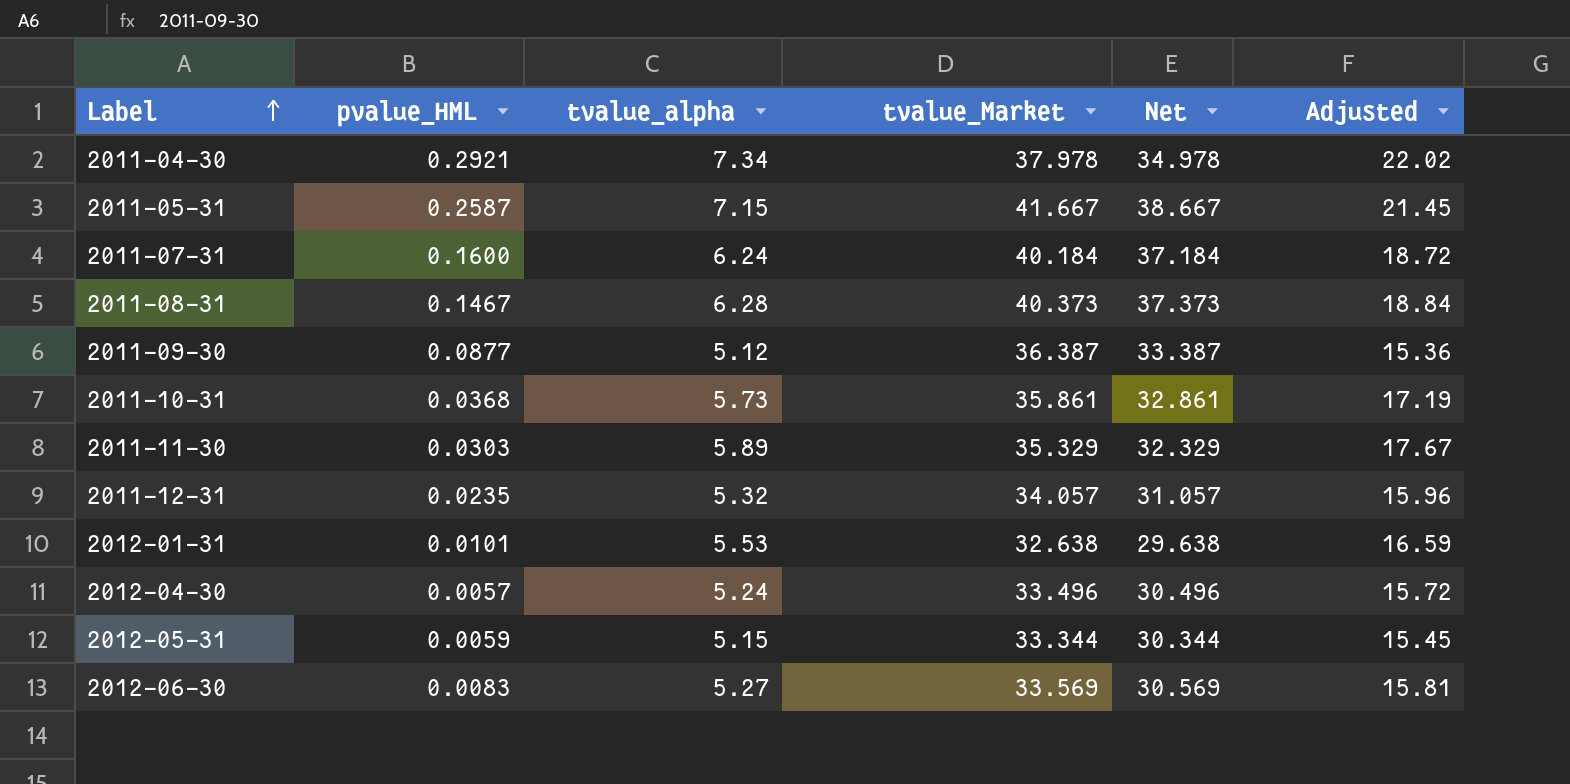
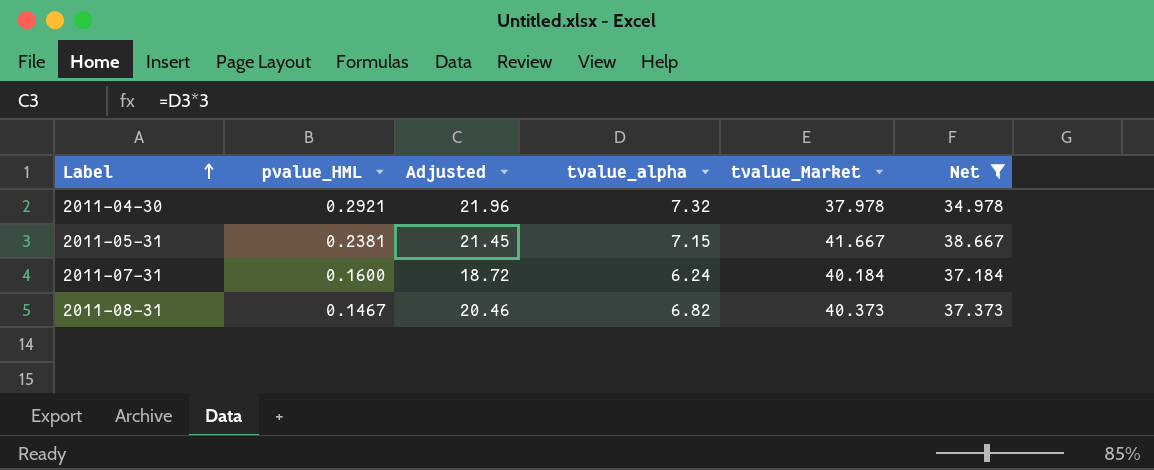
filter: none -> Net >= 34.978
column Adjusted | position: 6 -> 3
2011-04-30 | Adjusted: 22.02 -> 21.96
2011-04-30 | tvalue_alpha: 7.34 -> 7.32
2011-05-31 | pvalue_HML: 0.2587 -> 0.2381
2011-08-31 | Adjusted: 18.84 -> 20.46
2011-08-31 | tvalue_alpha: 6.28 -> 6.82

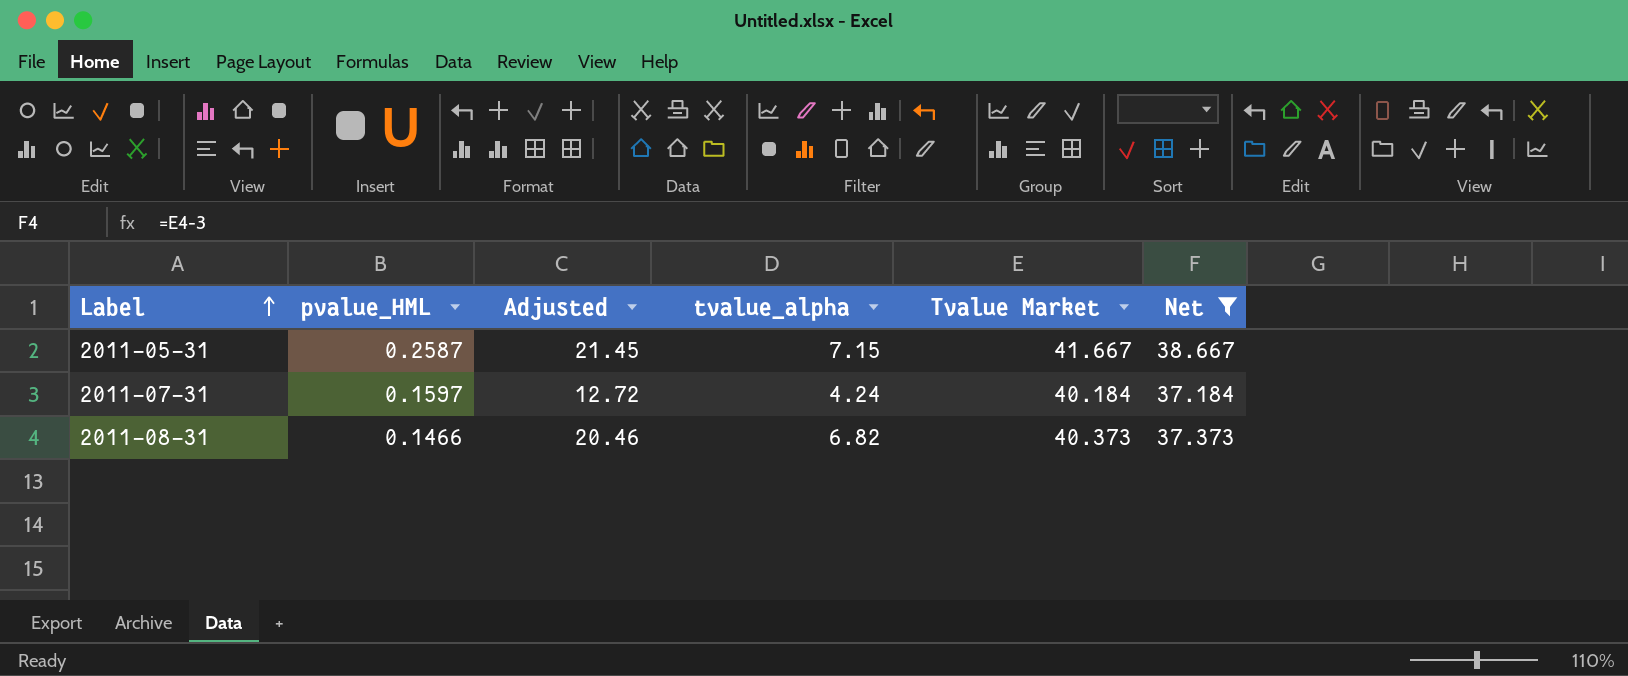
column name: tvalue_Market -> Tvalue Market
row 2011-04-30: 0.2921 | 21.96 | 7.32 | 37.978 | 34.978 -> none
2011-05-31 | pvalue_HML: 0.2381 -> 0.2587
2011-07-31 | pvalue_HML: 0.1600 -> 0.1597
2011-07-31 | Adjusted: 18.72 -> 12.72
2011-07-31 | tvalue_alpha: 6.24 -> 4.24
2011-08-31 | pvalue_HML: 0.1467 -> 0.1466

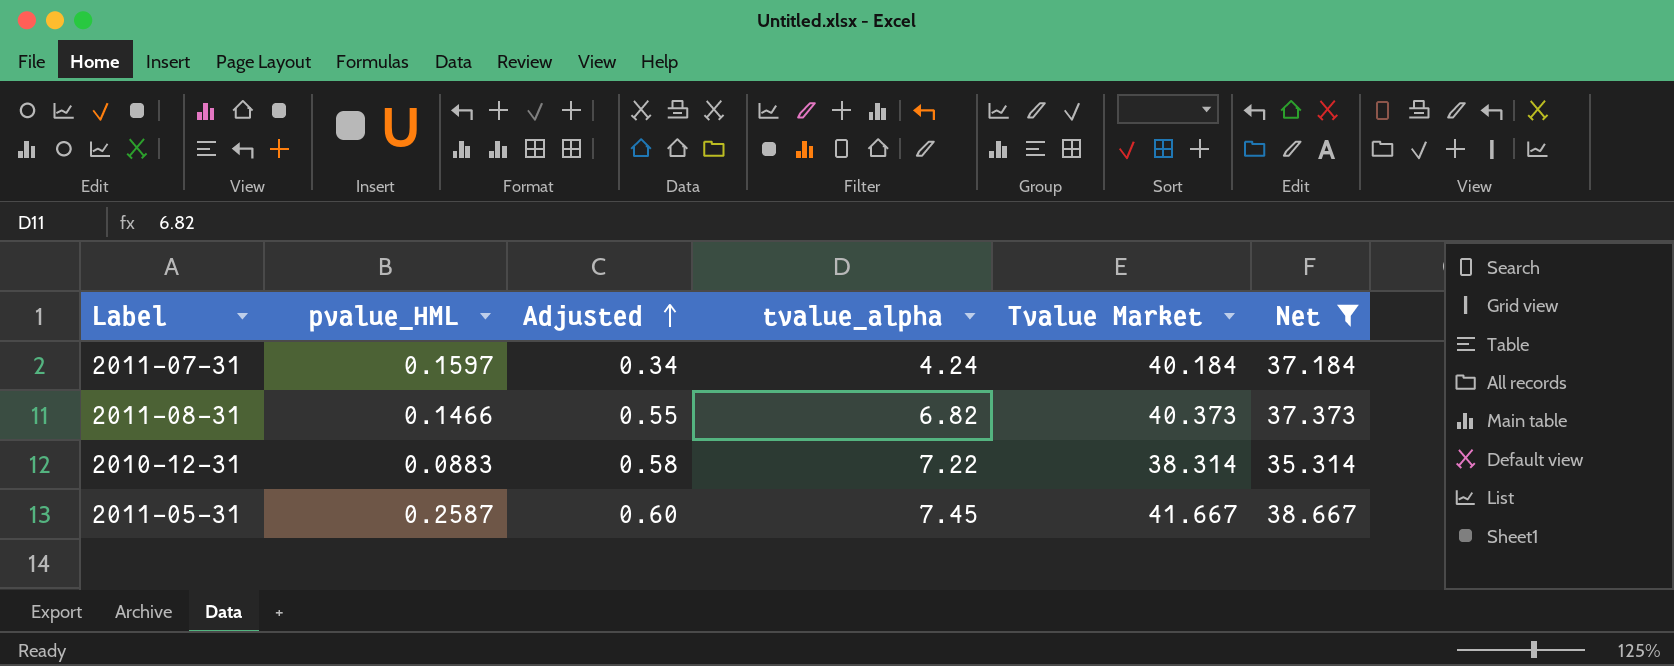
row order: Label ascending -> Adjusted ascending
column Adjusted | formula: [tvalue_alpha] * 3 -> [tvalue_alpha] * 0.08
row 2010-12-31: none -> 0.0883 | 0.58 | 7.22 | 38.314 | 35.314
2011-05-31 | tvalue_alpha: 7.15 -> 7.45

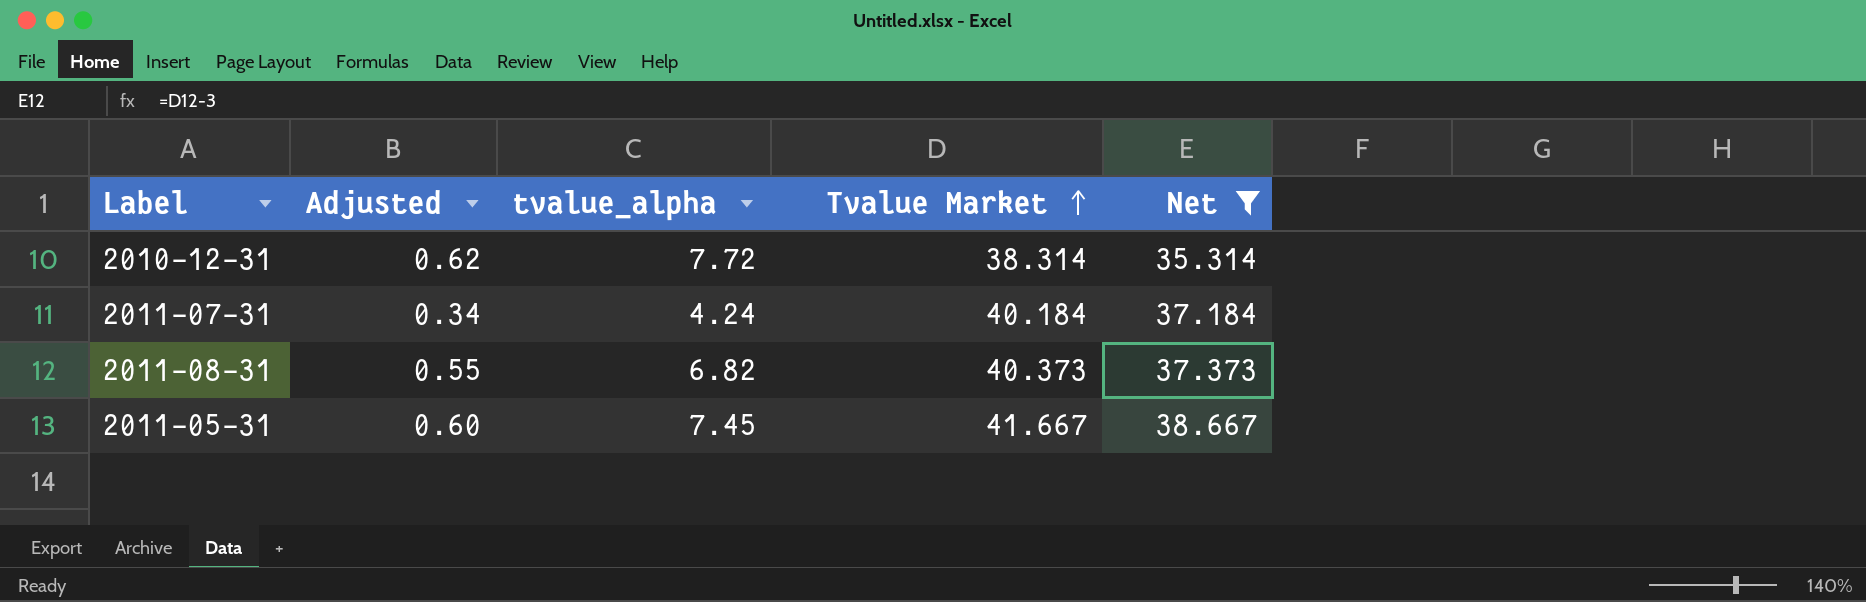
row order: Adjusted ascending -> Tvalue Market ascending
column pvalue_HML | position: 2 -> none
2010-12-31 | Adjusted: 0.58 -> 0.62
2010-12-31 | tvalue_alpha: 7.22 -> 7.72

